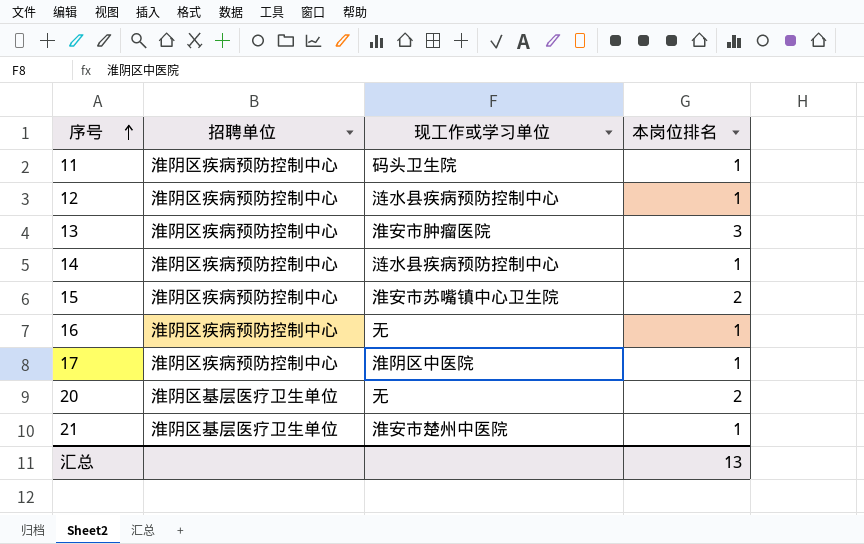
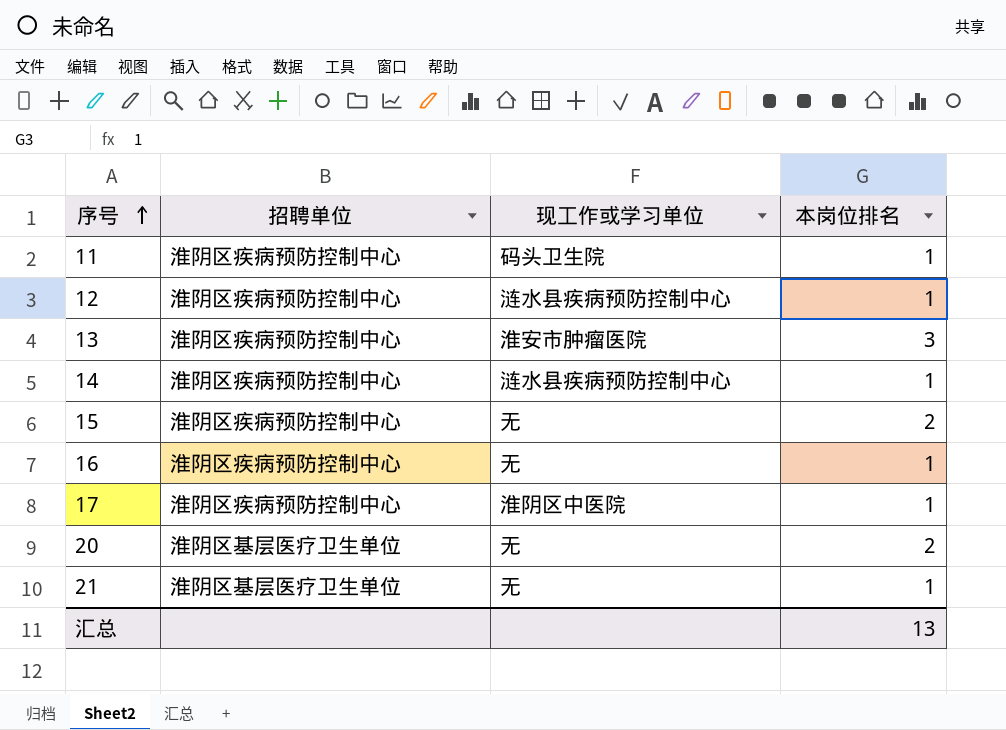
15 | 现工作或学习单位: 淮安市苏嘴镇中心卫生院 -> 无
21 | 现工作或学习单位: 淮安市楚州中医院 -> 无

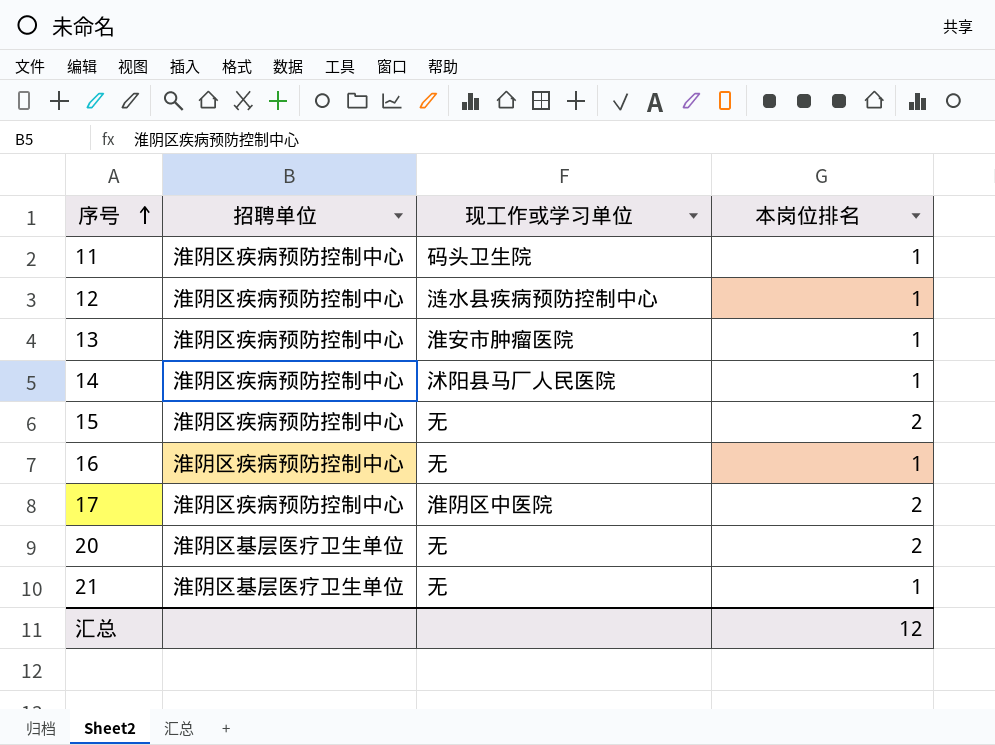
13 | 本岗位排名: 3 -> 1
14 | 现工作或学习单位: 涟水县疾病预防控制中心 -> 沭阳县马厂人民医院
17 | 本岗位排名: 1 -> 2
汇总 | 本岗位排名: 13 -> 12

